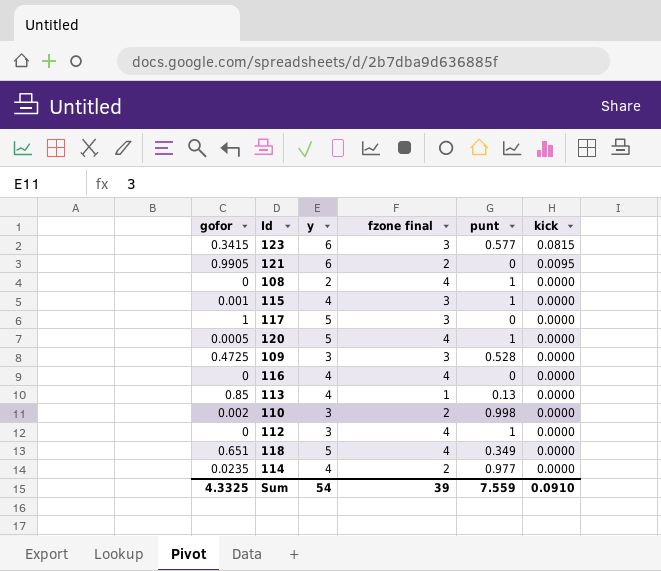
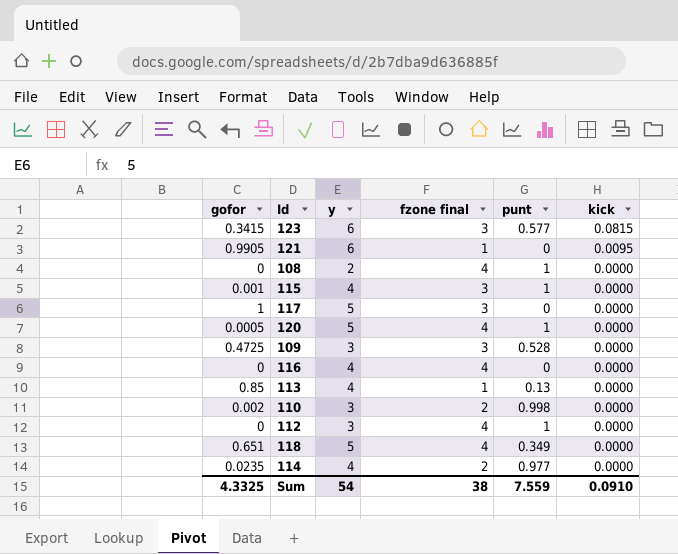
121 | fzone final: 2 -> 1
Sum | fzone final: 39 -> 38

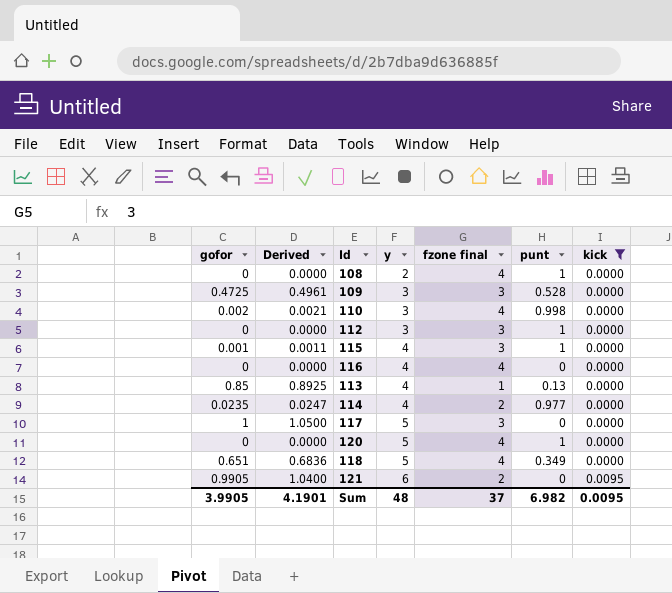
filter: none -> kick != 0.0815
row order: kick descending -> y ascending
column Derived | formula: none -> [gofor] * 1.05
110 | fzone final: 2 -> 4
112 | fzone final: 4 -> 3
120 | gofor: 0.0005 -> 0
121 | fzone final: 1 -> 2
Sum | gofor: 4.3325 -> 3.9905
Sum | y: 54 -> 48
Sum | fzone final: 38 -> 37
Sum | punt: 7.559 -> 6.982
Sum | kick: 0.0910 -> 0.0095

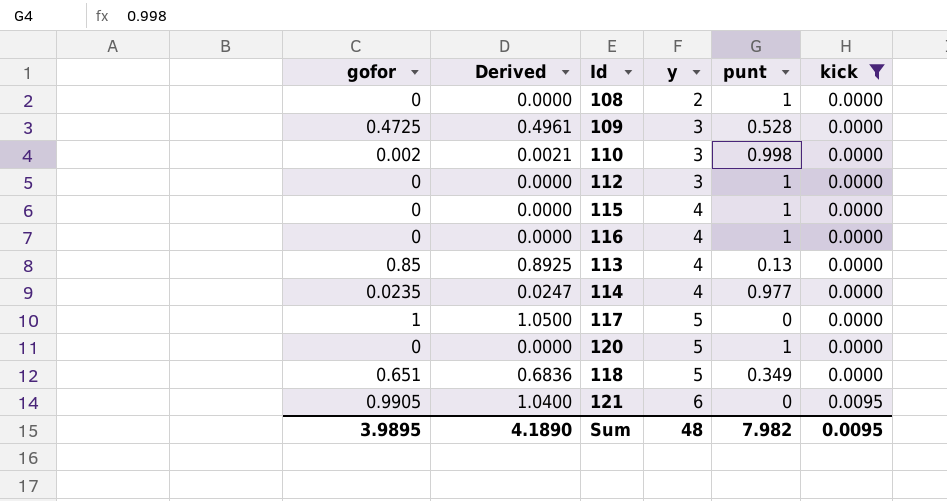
column fzone final | position: 5 -> none
115 | gofor: 0.001 -> 0
115 | Derived: 0.0011 -> 0.0000
116 | punt: 0 -> 1
Sum | gofor: 3.9905 -> 3.9895
Sum | Derived: 4.1901 -> 4.1890
Sum | punt: 6.982 -> 7.982

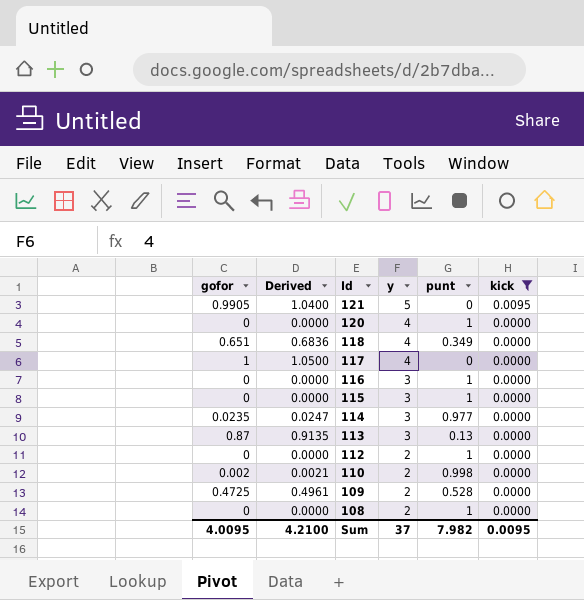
row order: y ascending -> Id descending
121 | y: 6 -> 5
120 | y: 5 -> 4
118 | y: 5 -> 4
117 | y: 5 -> 4
116 | y: 4 -> 3
115 | y: 4 -> 3
114 | y: 4 -> 3
113 | gofor: 0.85 -> 0.87
113 | Derived: 0.8925 -> 0.9135
113 | y: 4 -> 3
112 | y: 3 -> 2
110 | y: 3 -> 2
109 | y: 3 -> 2
Sum | gofor: 3.9895 -> 4.0095
Sum | Derived: 4.1890 -> 4.2100
Sum | y: 48 -> 37

